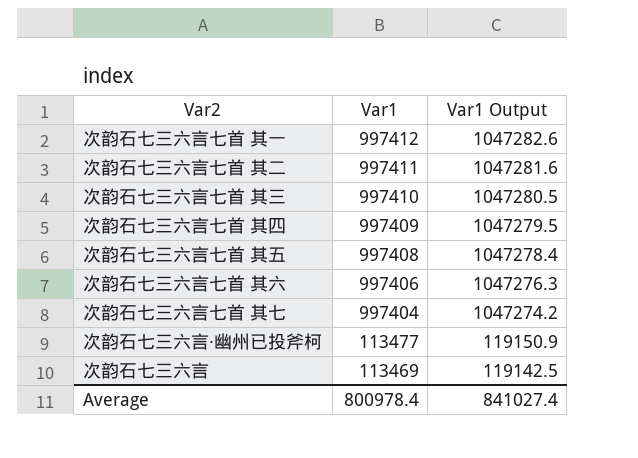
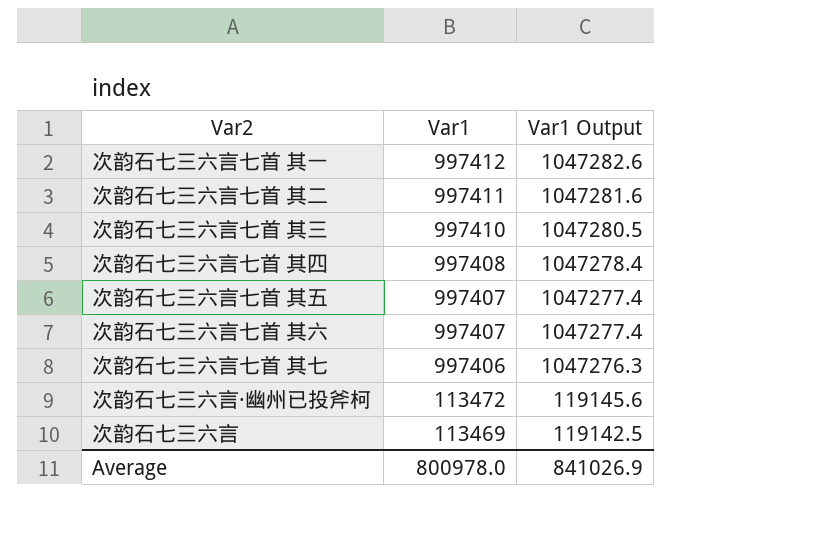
次韵石七三六言七首 其四 | Var1: 997409 -> 997408
次韵石七三六言七首 其四 | Var1 Output: 1047279.5 -> 1047278.4
次韵石七三六言七首 其五 | Var1: 997408 -> 997407
次韵石七三六言七首 其五 | Var1 Output: 1047278.4 -> 1047277.4
次韵石七三六言七首 其六 | Var1: 997406 -> 997407
次韵石七三六言七首 其六 | Var1 Output: 1047276.3 -> 1047277.4
次韵石七三六言七首 其七 | Var1: 997404 -> 997406
次韵石七三六言七首 其七 | Var1 Output: 1047274.2 -> 1047276.3
次韵石七三六言·幽州已投斧柯 | Var1: 113477 -> 113472
次韵石七三六言·幽州已投斧柯 | Var1 Output: 119150.9 -> 119145.6
Average | Var1: 800978.4 -> 800978.0
Average | Var1 Output: 841027.4 -> 841026.9

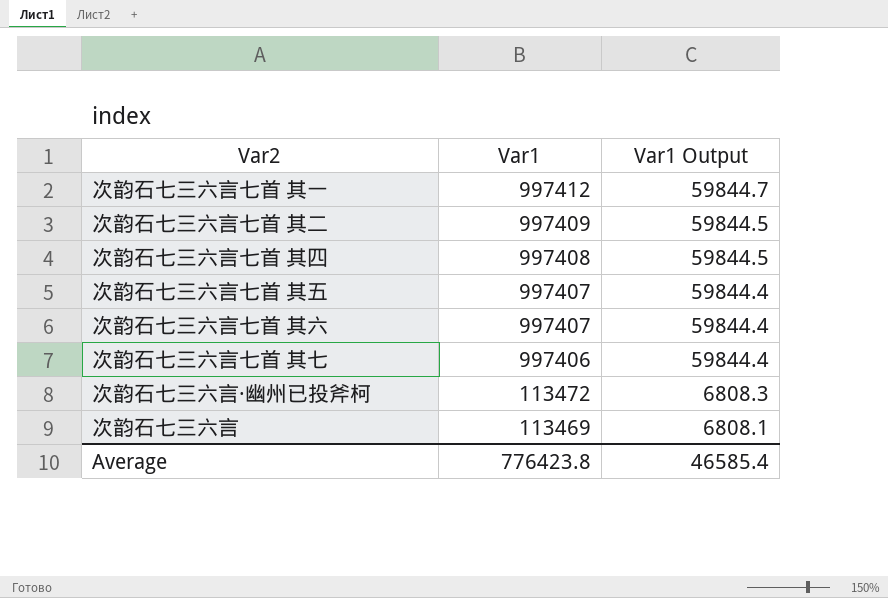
column Var1 Output | formula: [Var1] * 1.05 -> [Var1] * 0.06
row 次韵石七三六言七首 其三: 997410 | 1047280.5 -> none
次韵石七三六言七首 其二 | Var1: 997411 -> 997409
Average | Var1: 800978.0 -> 776423.8
Average | Var1 Output: 841026.9 -> 46585.4

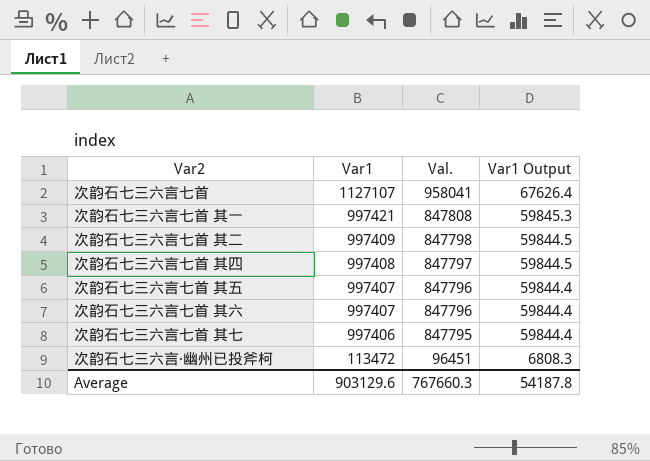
column Val. | formula: none -> [Var1] * 0.85
row 次韵石七三六言: 113469 | 6808.1 -> none
row 次韵石七三六言七首: none -> 1127107 | 958041 | 67626.4
次韵石七三六言七首 其一 | Var1: 997412 -> 997421
次韵石七三六言七首 其一 | Var1 Output: 59844.7 -> 59845.3
Average | Var1: 776423.8 -> 903129.6
Average | Var1 Output: 46585.4 -> 54187.8

